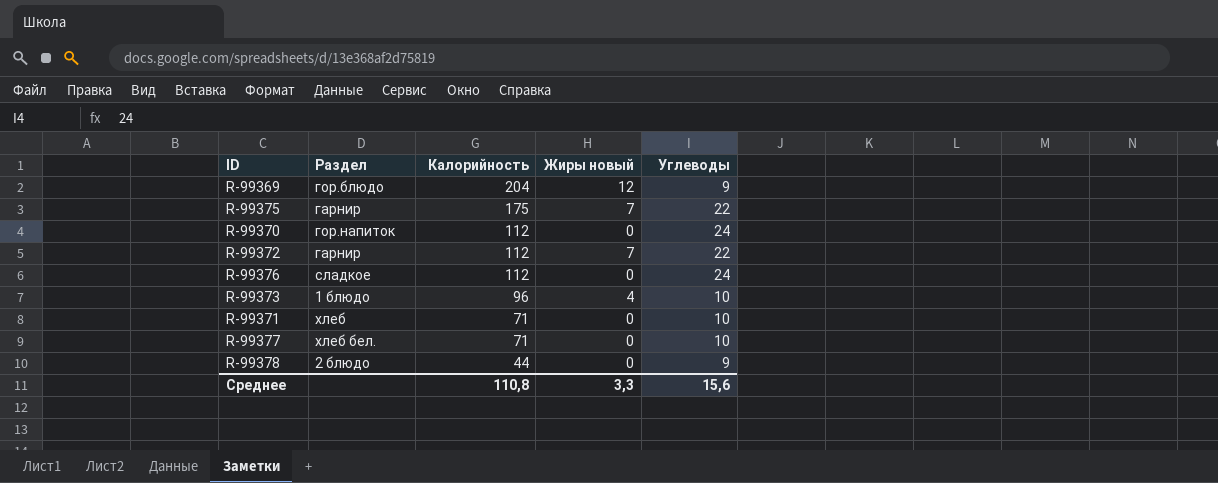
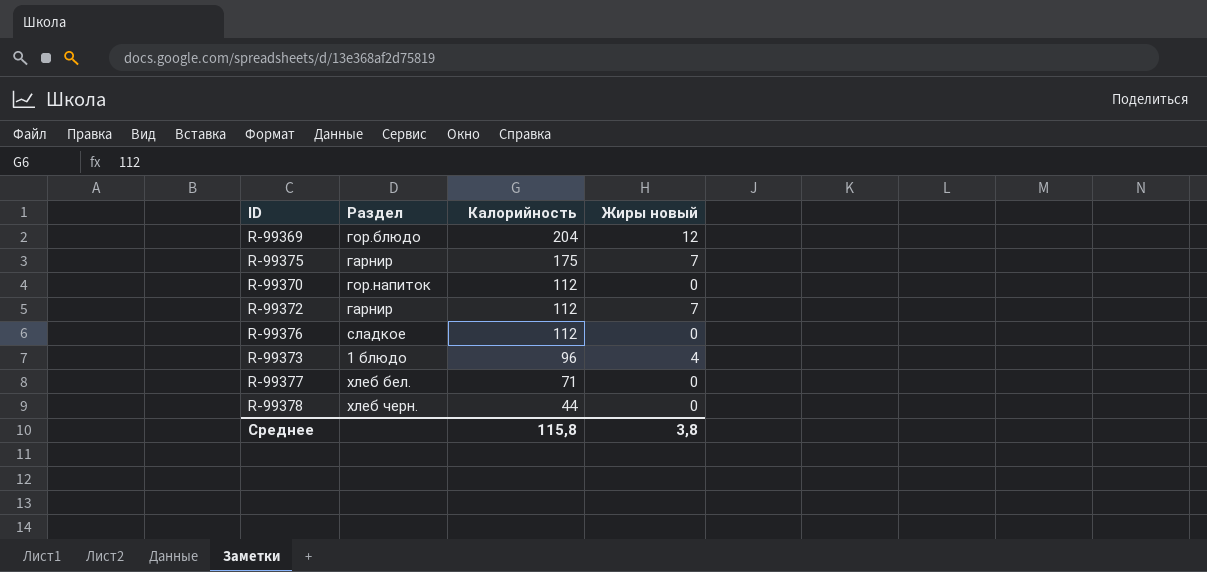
column Углеводы | position: 5 -> none
row R-99371: хлеб | 71 | 0 | 10 -> none
R-99378 | Раздел: 2 блюдо -> хлеб черн.
Среднее | Калорийность: 110,8 -> 115,8
Среднее | Жиры новый: 3,3 -> 3,8

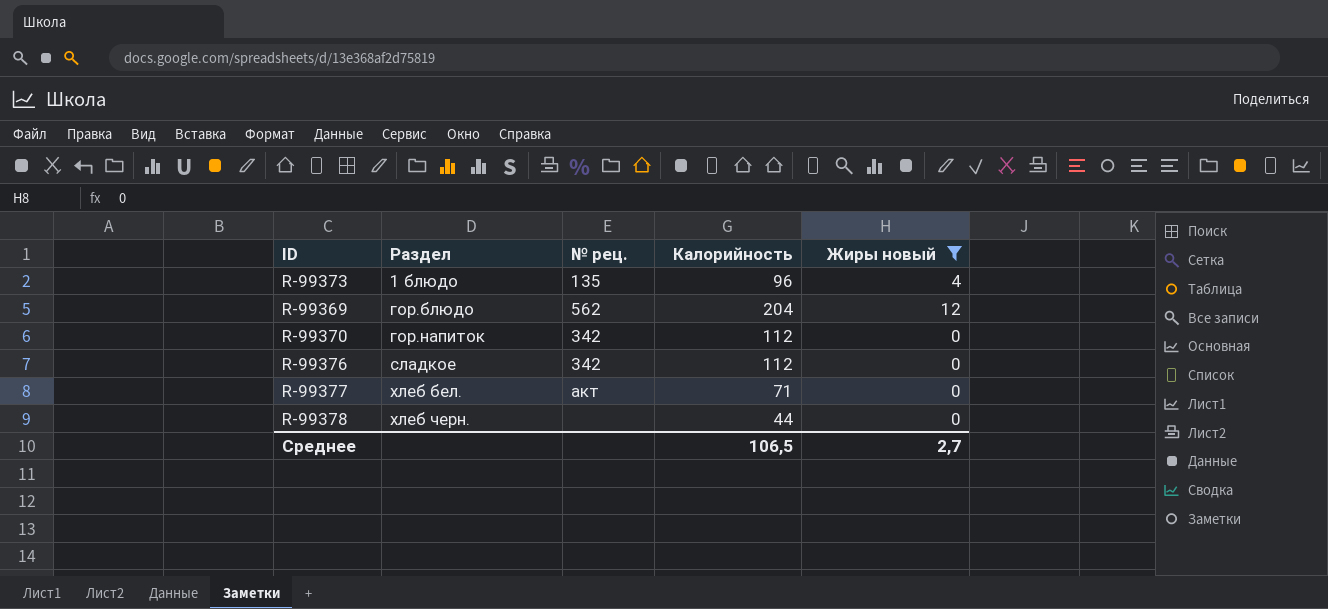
filter: none -> Жиры новый != 7
row order: Калорийность descending -> Раздел ascending
column № рец. | position: none -> 3
Среднее | Калорийность: 115,8 -> 106,5
Среднее | Жиры новый: 3,8 -> 2,7

